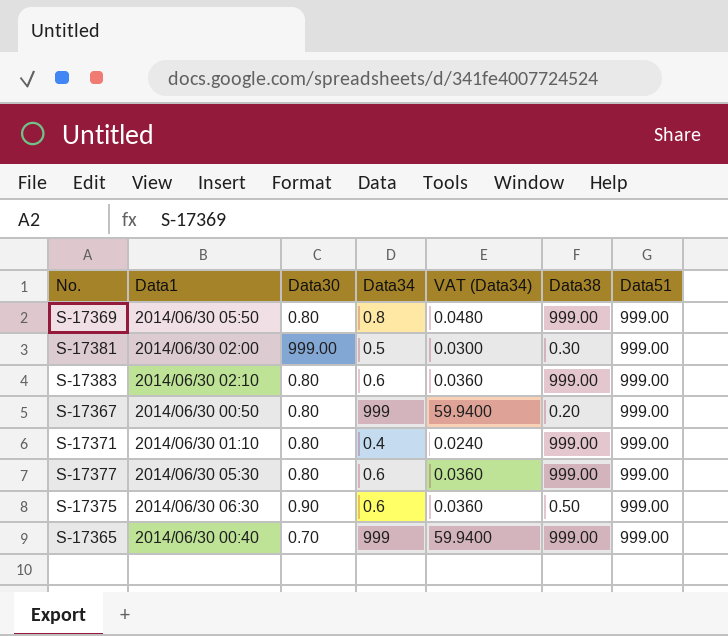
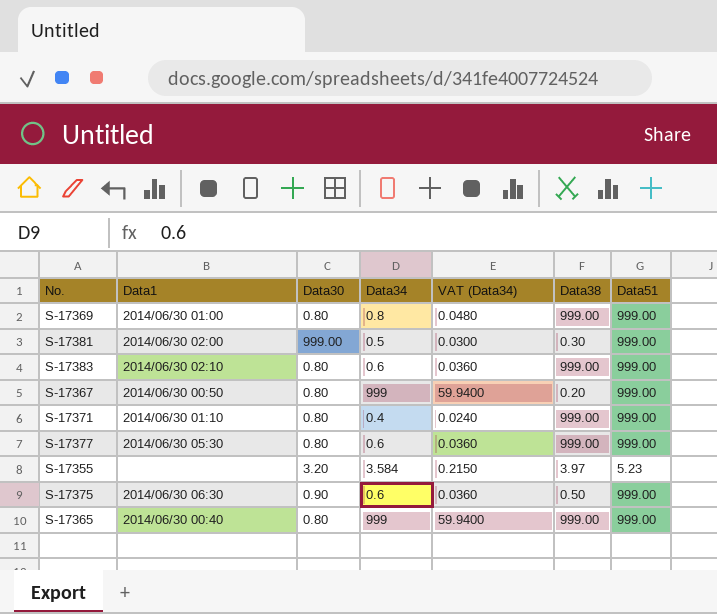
S-17369 | Data1: 2014/06/30 05:50 -> 2014/06/30 01:00
row S-17355: none -> none | 3.20 | 3.584 | 0.2150 | 3.97 | 5.23
S-17365 | Data30: 0.70 -> 0.80

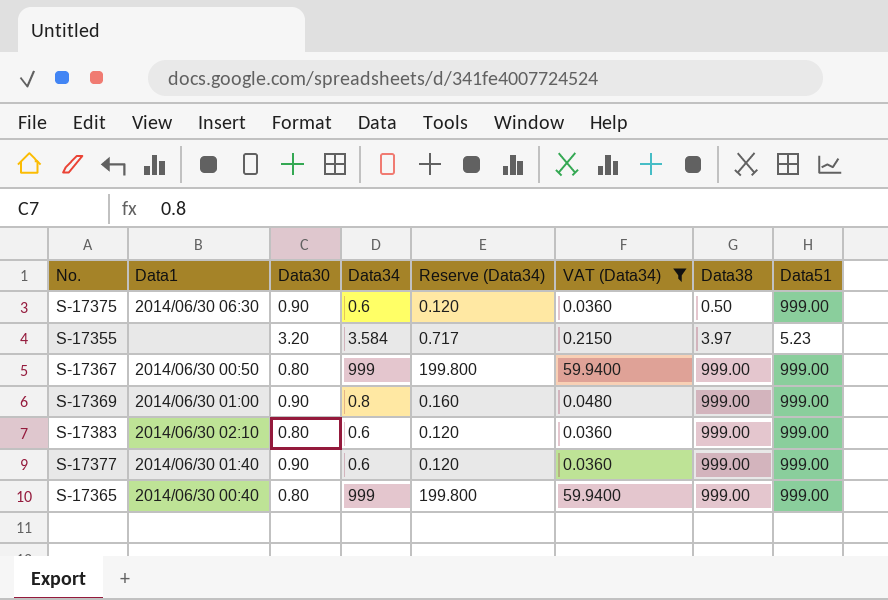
filter: none -> VAT (Data34) >= 0.0360
row order: none -> Data38 ascending
column Reserve (Data34) | formula: none -> [Data34] * 0.2
S-17367 | Data38: 0.20 -> 999.00
S-17369 | Data30: 0.80 -> 0.90
S-17377 | Data1: 2014/06/30 05:30 -> 2014/06/30 01:40
S-17377 | Data30: 0.80 -> 0.90

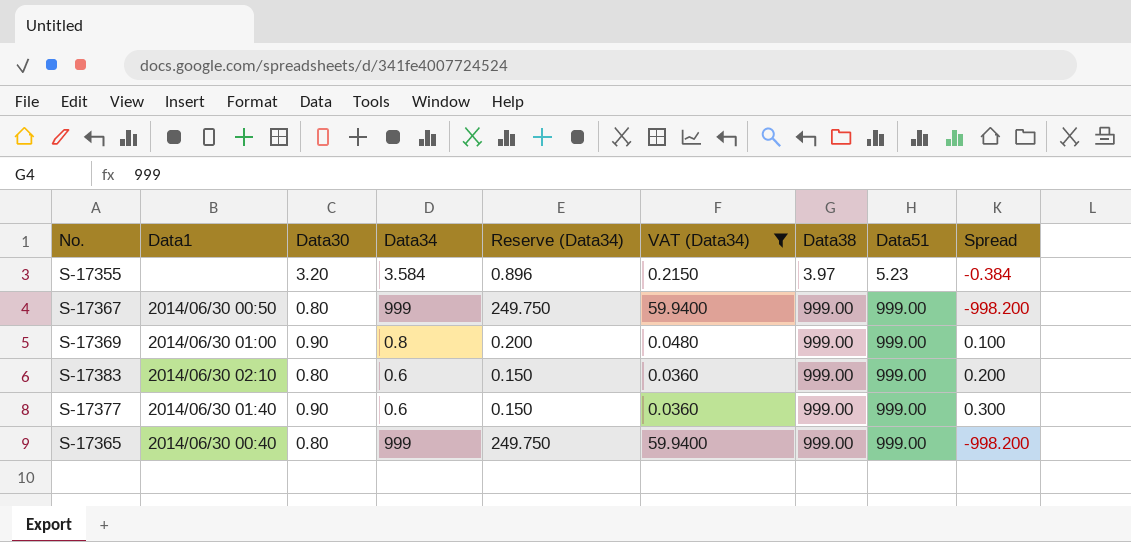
column Reserve (Data34) | formula: [Data34] * 0.2 -> [Data34] * 0.25
column Spread | formula: none -> [Data30] - [Data34]
row S-17375: 2014/06/30 06:30 | 0.90 | 0.6 | 0.120 | 0.0360 | 0.50 | 999.00 -> none

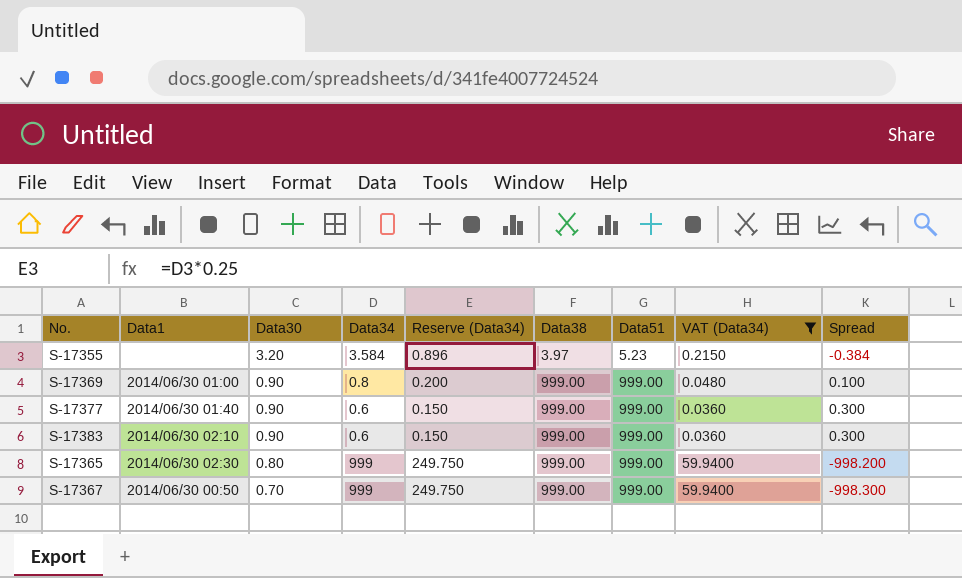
row order: Data38 ascending -> Data30 descending
column VAT (Data34) | position: 6 -> 8
S-17383 | Data30: 0.80 -> 0.90
S-17383 | Spread: 0.200 -> 0.300
S-17365 | Data1: 2014/06/30 00:40 -> 2014/06/30 02:30
S-17367 | Data30: 0.80 -> 0.70
S-17367 | Spread: -998.200 -> -998.300

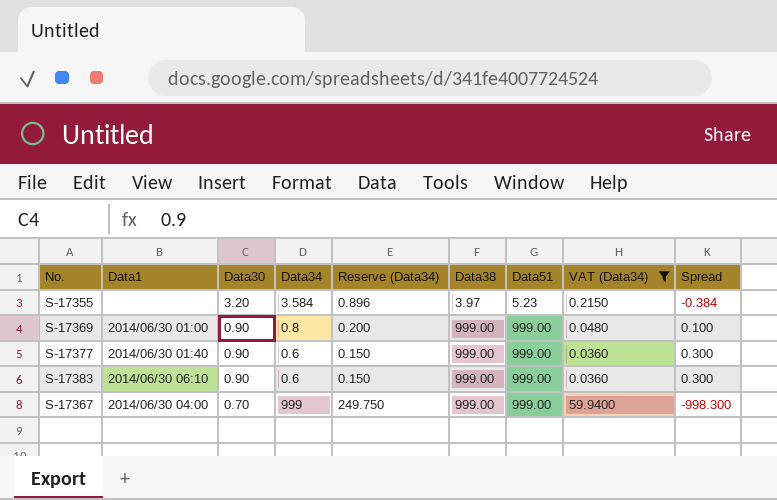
row S-17365: 2014/06/30 02:30 | 0.80 | 999 | 249.750 | 999.00 | 999.00 | 59.9400 | -998.200 -> none
S-17383 | Data1: 2014/06/30 02:10 -> 2014/06/30 06:10
S-17367 | Data1: 2014/06/30 00:50 -> 2014/06/30 04:00

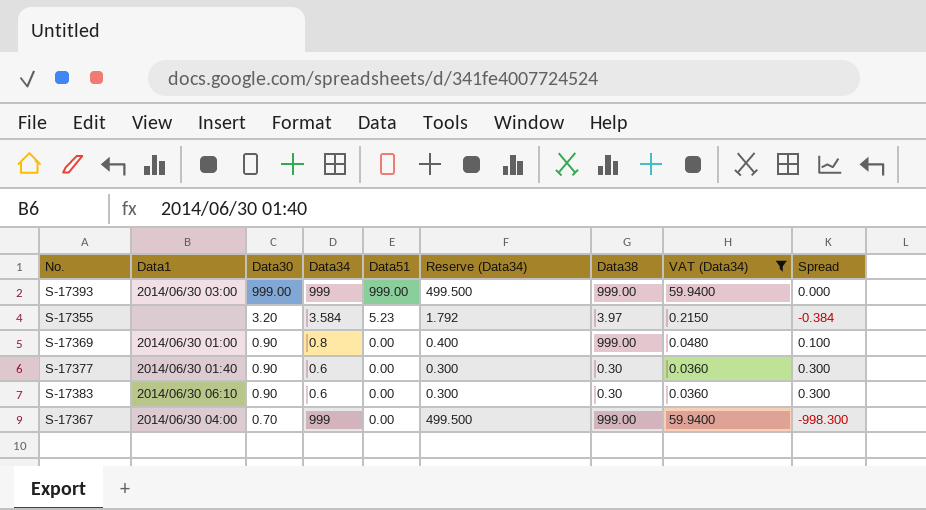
column Data51 | position: 7 -> 5
column Reserve (Data34) | formula: [Data34] * 0.25 -> [Data34] * 0.5
row S-17393: none -> 2014/06/30 03:00 | 999.00 | 999 | 999.00 | 499.500 | 999.00 | 59.9400 | 0.000
S-17369 | Data51: 999.00 -> 0.00
S-17377 | Data51: 999.00 -> 0.00
S-17377 | Data38: 999.00 -> 0.30
S-17383 | Data51: 999.00 -> 0.00
S-17383 | Data38: 999.00 -> 0.30
S-17367 | Data51: 999.00 -> 0.00

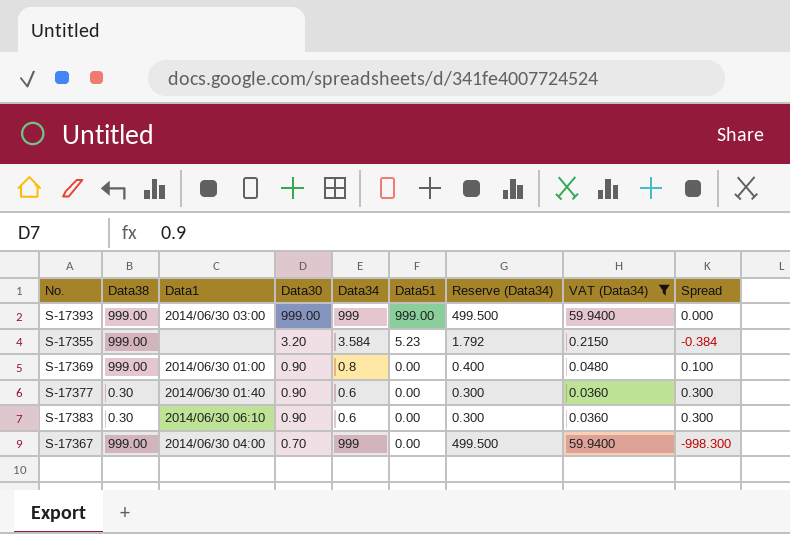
column Data38 | position: 7 -> 2
S-17355 | Data38: 3.97 -> 999.00

